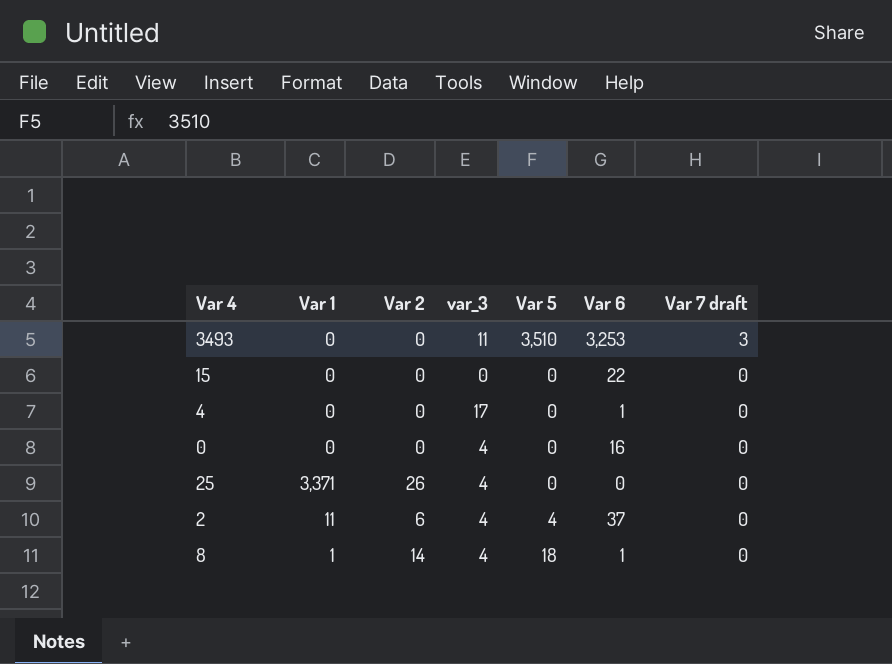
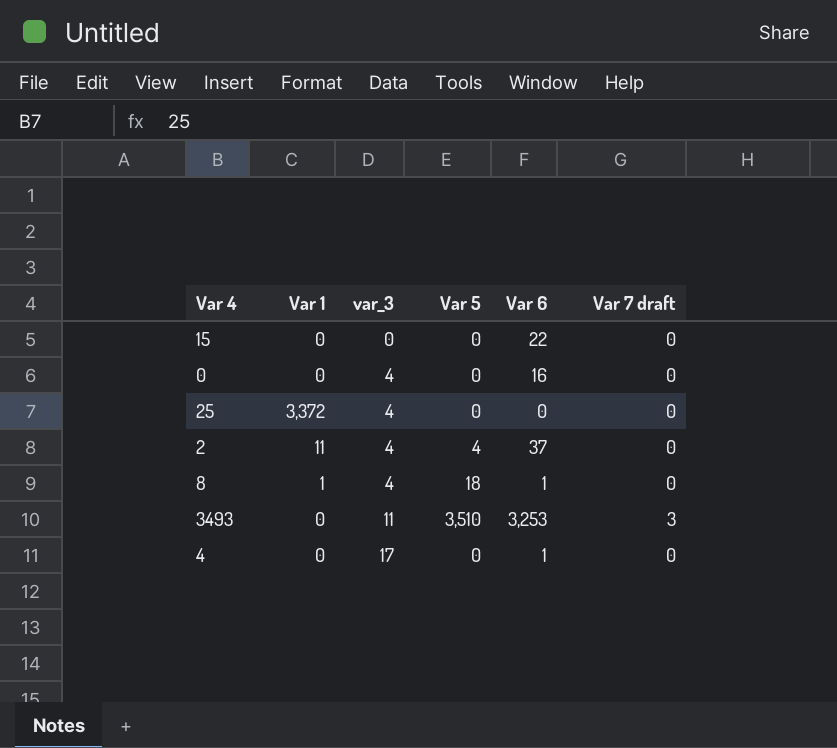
row order: Var 7 draft descending -> var_3 ascending
column Var 2 | position: 3 -> none
25 | Var 1: 3,371 -> 3,372

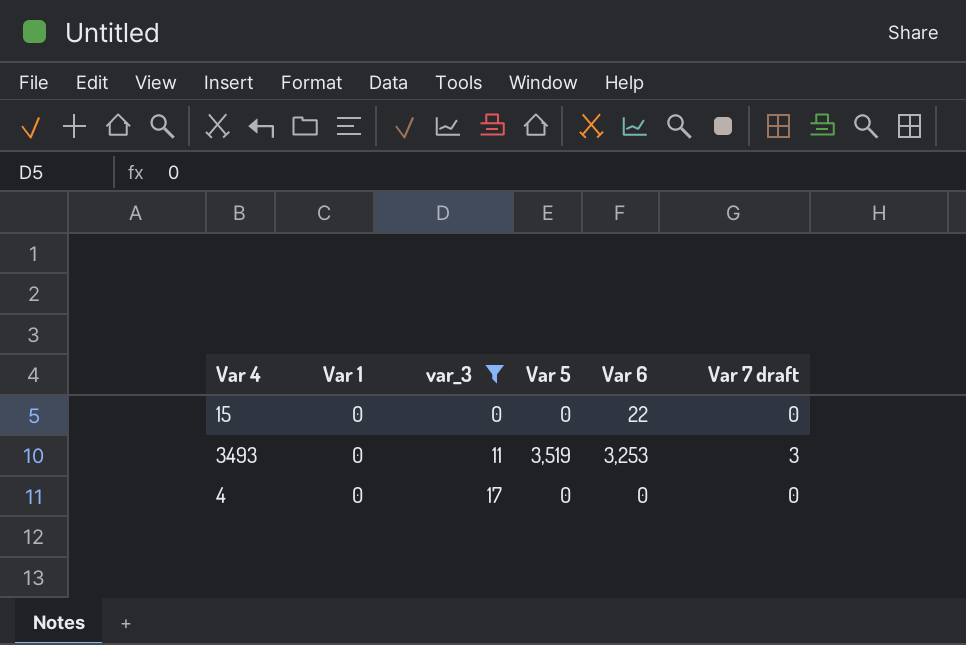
filter: none -> var_3 != 4
3493 | Var 5: 3,510 -> 3,519
4 | Var 6: 1 -> 0

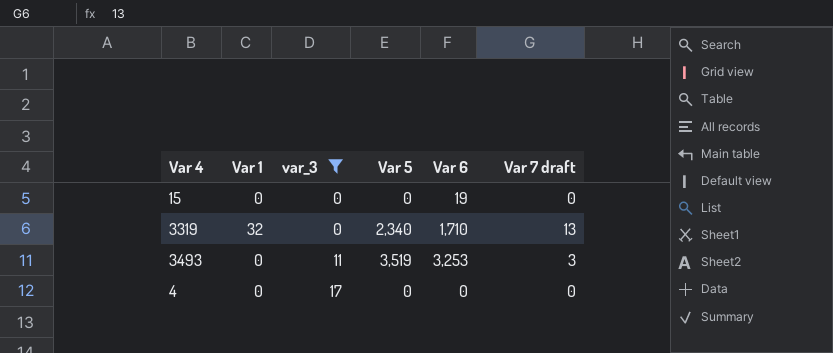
15 | Var 6: 22 -> 19
row 3319: none -> 32 | 0 | 2,340 | 1,710 | 13

